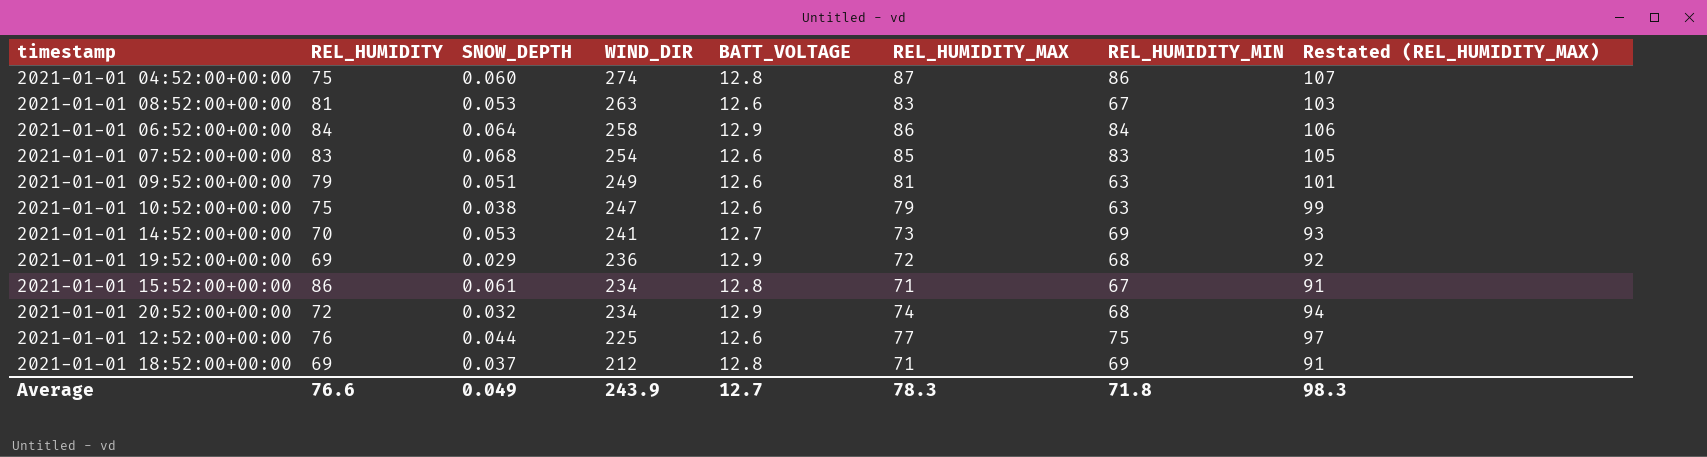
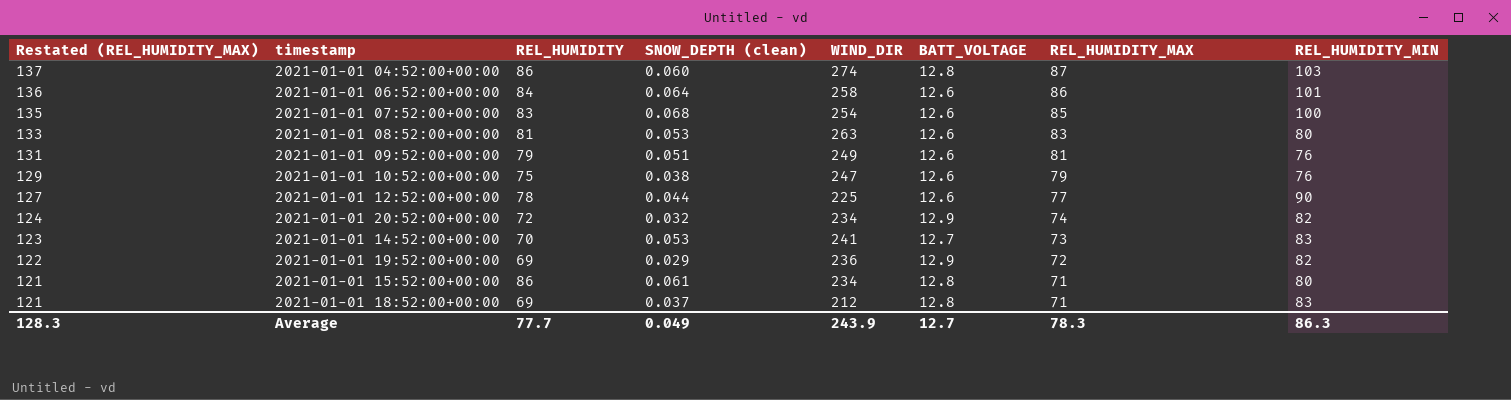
row order: WIND_DIR descending -> Restated (REL_HUMIDITY_MAX) descending
column Restated (REL_HUMIDITY_MAX) | formula: [REL_HUMIDITY_MAX] + 20 -> [REL_HUMIDITY_MAX] + 50
column Restated (REL_HUMIDITY_MAX) | position: 8 -> 1
column name: SNOW_DEPTH -> SNOW_DEPTH (clean)
2021-01-01 04:52:00+00:00 | REL_HUMIDITY: 75 -> 86
2021-01-01 04:52:00+00:00 | REL_HUMIDITY_MIN: 86 -> 103
2021-01-01 06:52:00+00:00 | BATT_VOLTAGE: 12.9 -> 12.6
2021-01-01 06:52:00+00:00 | REL_HUMIDITY_MIN: 84 -> 101
2021-01-01 07:52:00+00:00 | REL_HUMIDITY_MIN: 83 -> 100
2021-01-01 08:52:00+00:00 | REL_HUMIDITY_MIN: 67 -> 80
2021-01-01 09:52:00+00:00 | REL_HUMIDITY_MIN: 63 -> 76
2021-01-01 10:52:00+00:00 | REL_HUMIDITY_MIN: 63 -> 76
2021-01-01 12:52:00+00:00 | REL_HUMIDITY: 76 -> 78
2021-01-01 12:52:00+00:00 | REL_HUMIDITY_MIN: 75 -> 90
2021-01-01 20:52:00+00:00 | REL_HUMIDITY_MIN: 68 -> 82
2021-01-01 14:52:00+00:00 | REL_HUMIDITY_MIN: 69 -> 83
2021-01-01 19:52:00+00:00 | REL_HUMIDITY_MIN: 68 -> 82
2021-01-01 15:52:00+00:00 | REL_HUMIDITY_MIN: 67 -> 80
2021-01-01 18:52:00+00:00 | REL_HUMIDITY_MIN: 69 -> 83
Average | Restated (REL_HUMIDITY_MAX): 98.3 -> 128.3
Average | REL_HUMIDITY: 76.6 -> 77.7
Average | REL_HUMIDITY_MIN: 71.8 -> 86.3

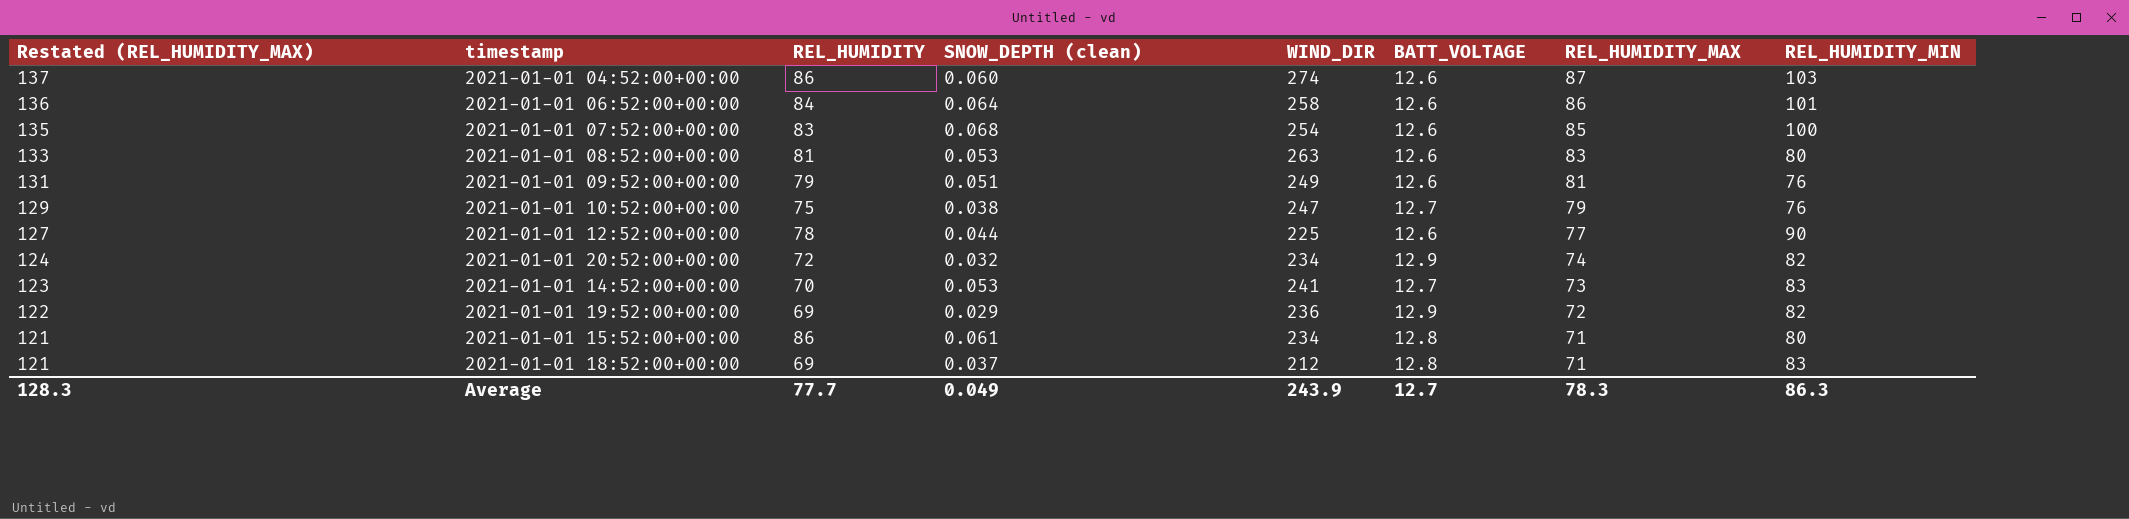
2021-01-01 04:52:00+00:00 | BATT_VOLTAGE: 12.8 -> 12.6
2021-01-01 10:52:00+00:00 | BATT_VOLTAGE: 12.6 -> 12.7

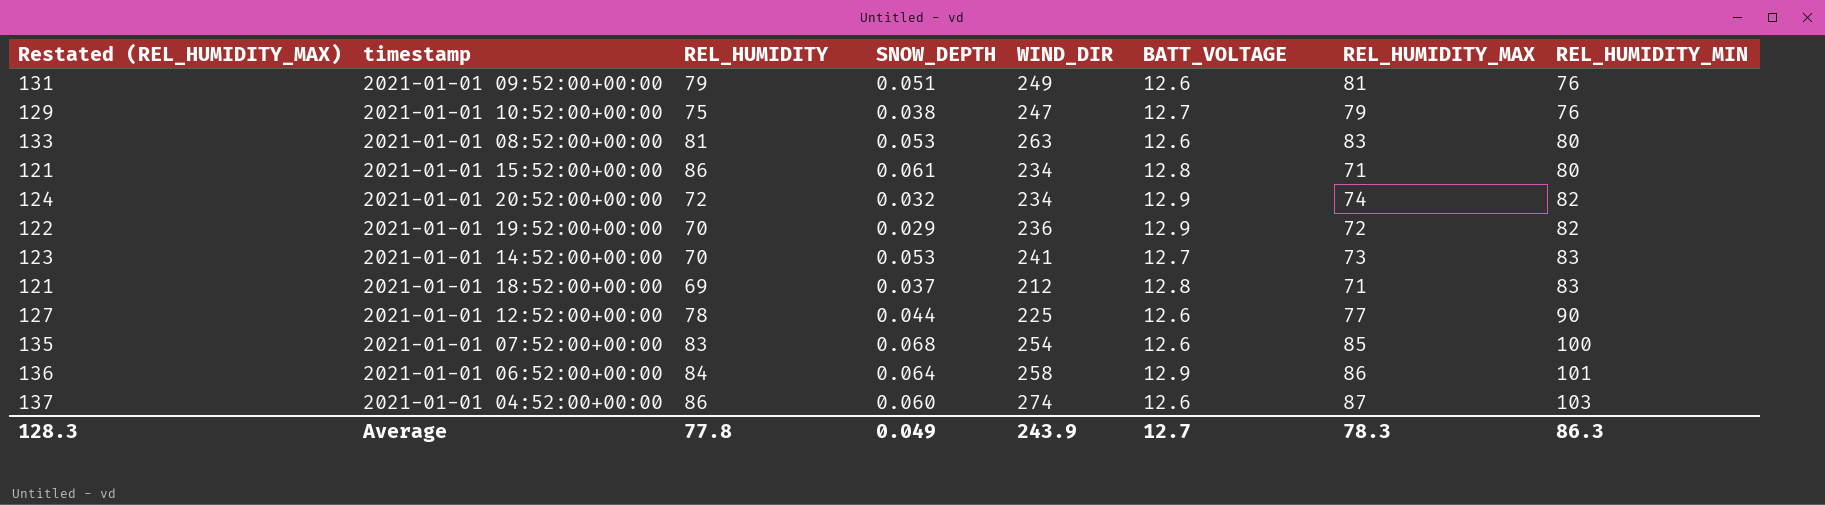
row order: Restated (REL_HUMIDITY_MAX) descending -> REL_HUMIDITY_MIN ascending
column name: SNOW_DEPTH (clean) -> SNOW_DEPTH
2021-01-01 19:52:00+00:00 | REL_HUMIDITY: 69 -> 70
2021-01-01 06:52:00+00:00 | BATT_VOLTAGE: 12.6 -> 12.9
Average | REL_HUMIDITY: 77.7 -> 77.8

